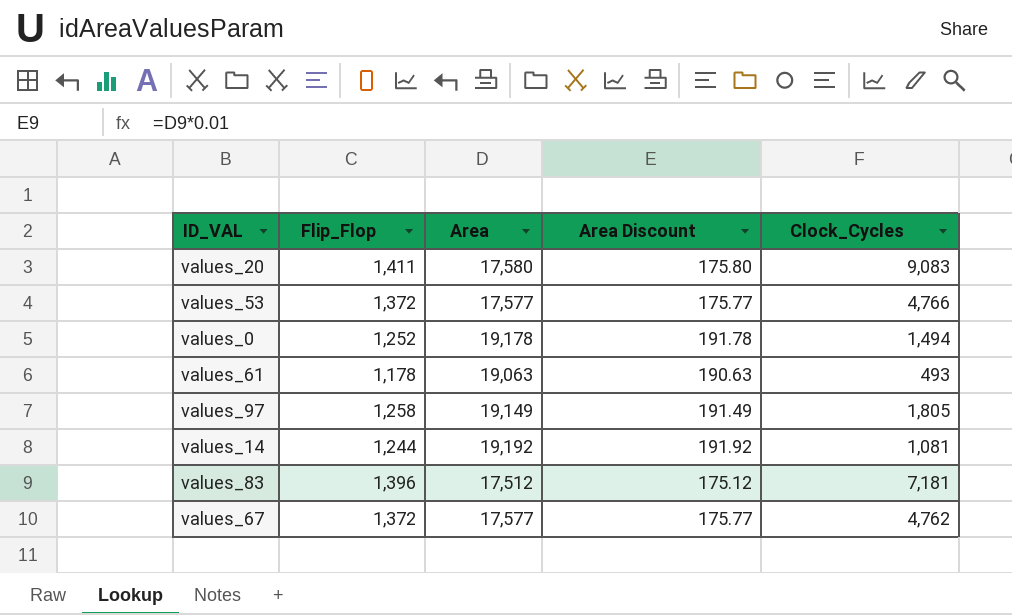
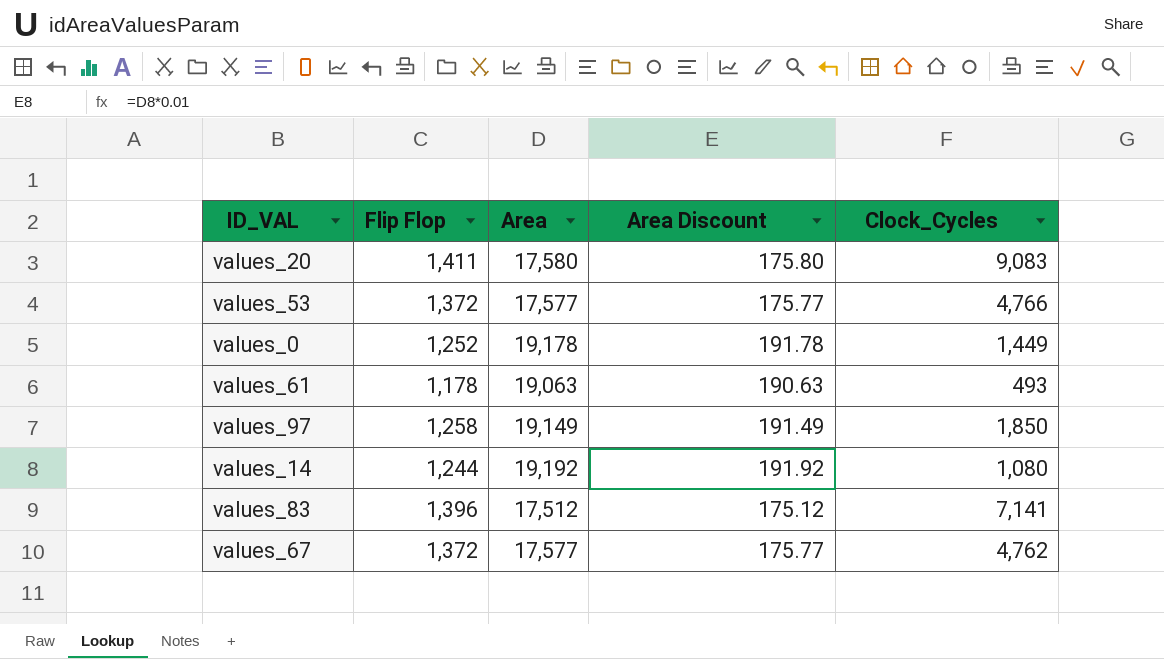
column name: Flip_Flop -> Flip Flop
values_0 | Clock_Cycles: 1,494 -> 1,449
values_97 | Clock_Cycles: 1,805 -> 1,850
values_14 | Clock_Cycles: 1,081 -> 1,080
values_83 | Clock_Cycles: 7,181 -> 7,141

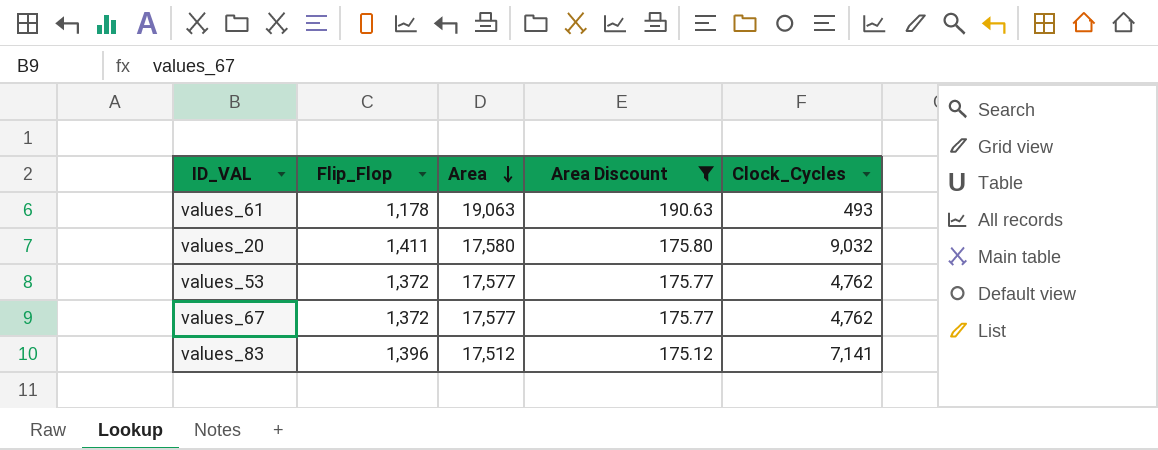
filter: none -> Area Discount <= 190.63
row order: none -> Area descending
column name: Flip Flop -> Flip_Flop
values_20 | Clock_Cycles: 9,083 -> 9,032
values_53 | Clock_Cycles: 4,766 -> 4,762

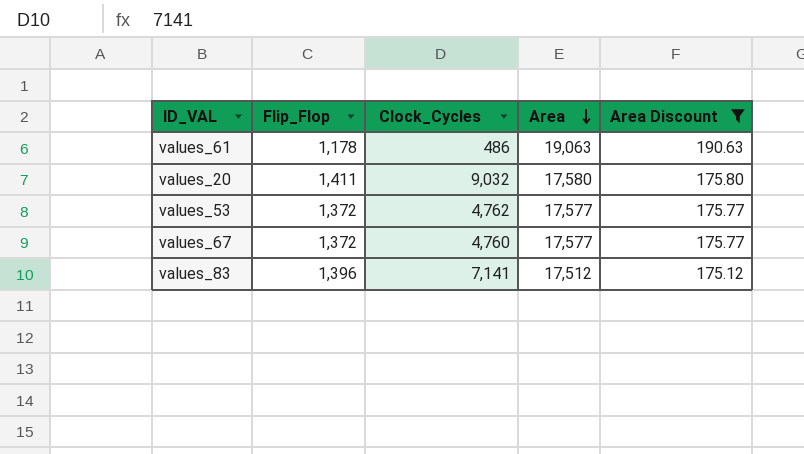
column Clock_Cycles | position: 5 -> 3
values_61 | Clock_Cycles: 493 -> 486
values_67 | Clock_Cycles: 4,762 -> 4,760

